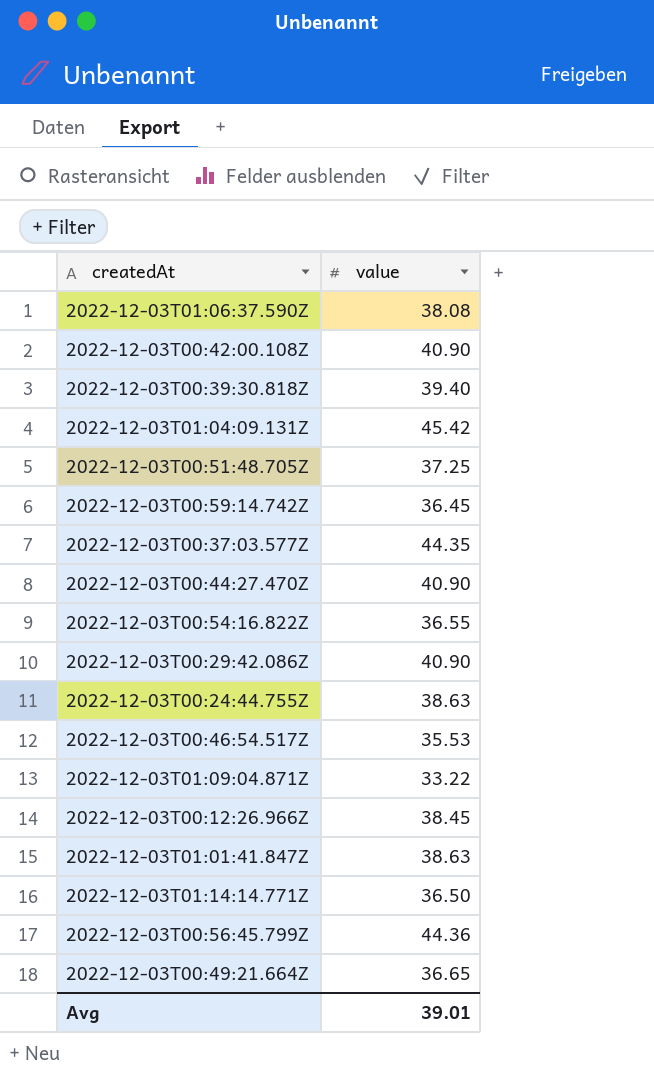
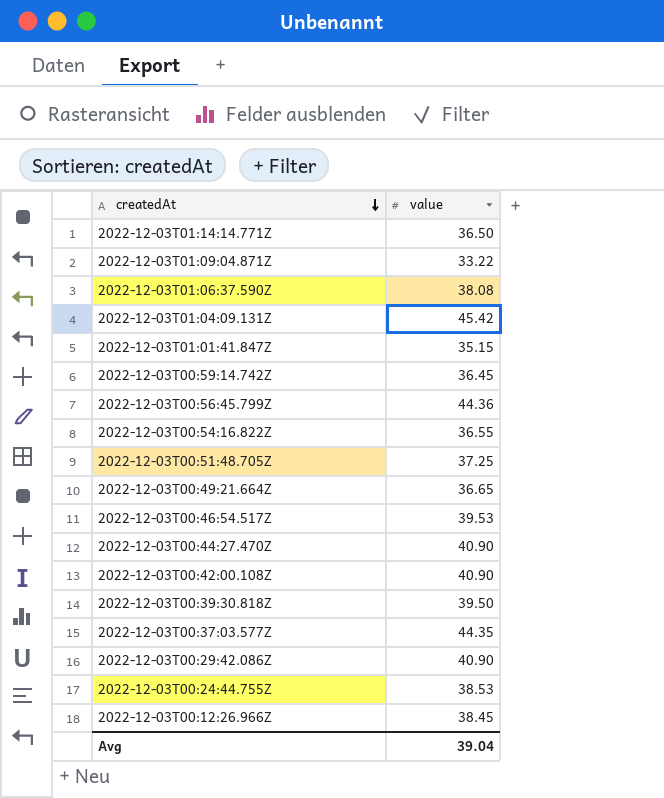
row order: none -> createdAt descending
2022-12-03T01:01:41.847Z | value: 38.63 -> 35.15
2022-12-03T00:46:54.517Z | value: 35.53 -> 39.53
2022-12-03T00:39:30.818Z | value: 39.40 -> 39.50
2022-12-03T00:24:44.755Z | value: 38.63 -> 38.53
Avg | value: 39.01 -> 39.04

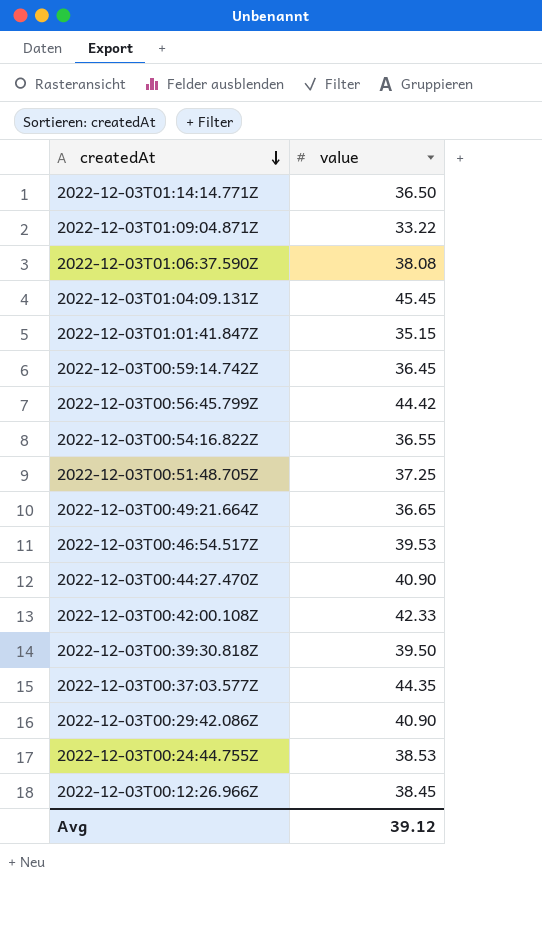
2022-12-03T01:04:09.131Z | value: 45.42 -> 45.45
2022-12-03T00:56:45.799Z | value: 44.36 -> 44.42
2022-12-03T00:42:00.108Z | value: 40.90 -> 42.33
Avg | value: 39.04 -> 39.12

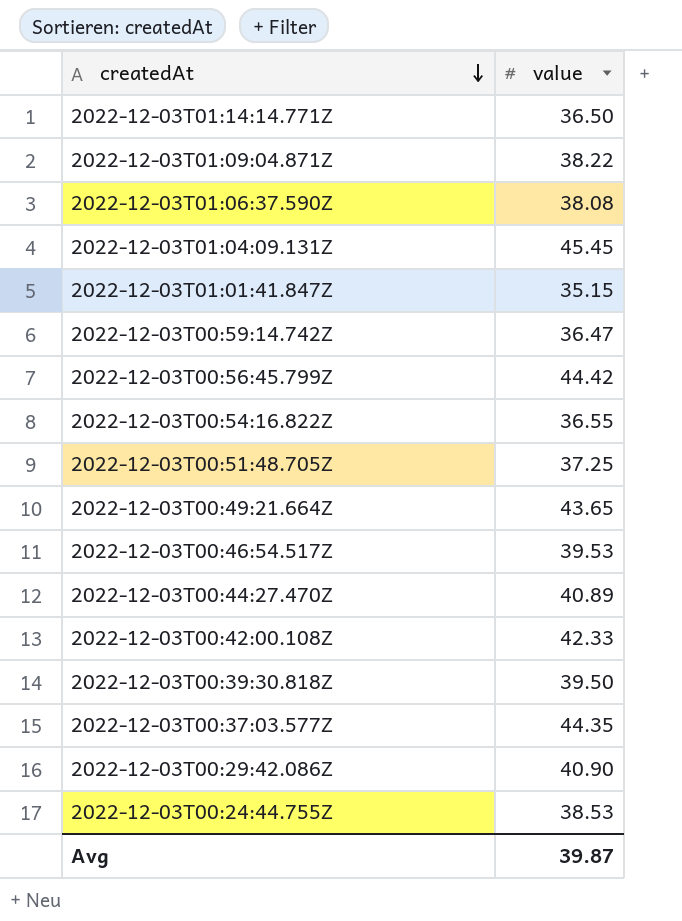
row 2022-12-03T00:12:26.966Z: 38.45 -> none
2022-12-03T01:09:04.871Z | value: 33.22 -> 38.22
2022-12-03T00:59:14.742Z | value: 36.45 -> 36.47
2022-12-03T00:49:21.664Z | value: 36.65 -> 43.65
2022-12-03T00:44:27.470Z | value: 40.90 -> 40.89
Avg | value: 39.12 -> 39.87

